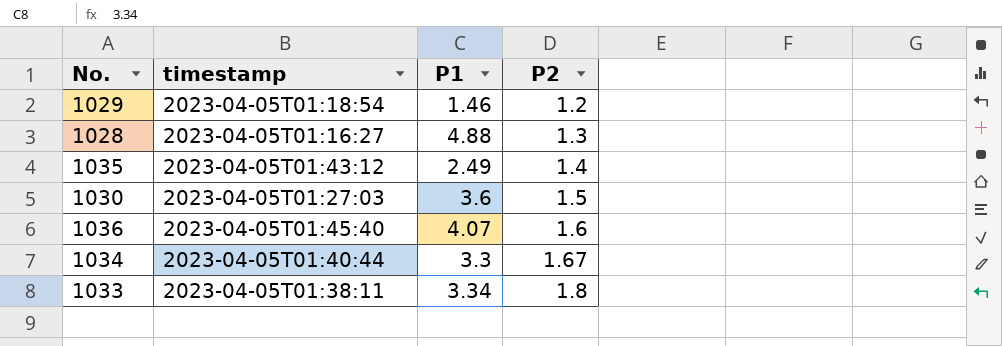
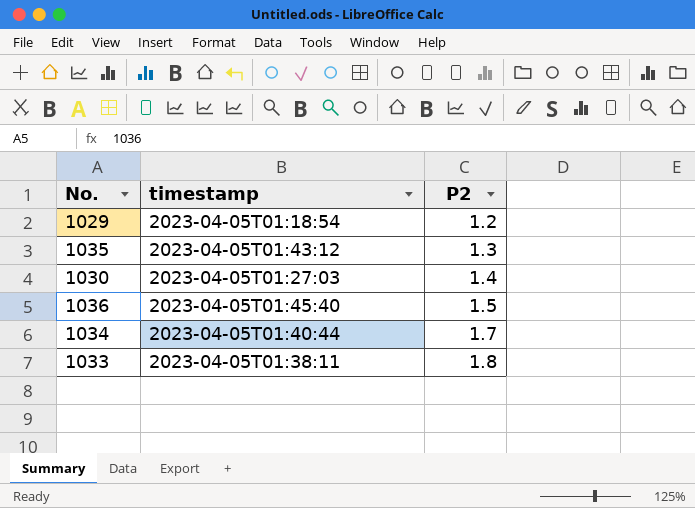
column P1 | position: 3 -> none
row 1028: 2023-04-05T01:16:27 | 4.88 | 1.3 -> none
1035 | P2: 1.4 -> 1.3
1030 | P2: 1.5 -> 1.4
1036 | P2: 1.6 -> 1.5
1034 | P2: 1.67 -> 1.7

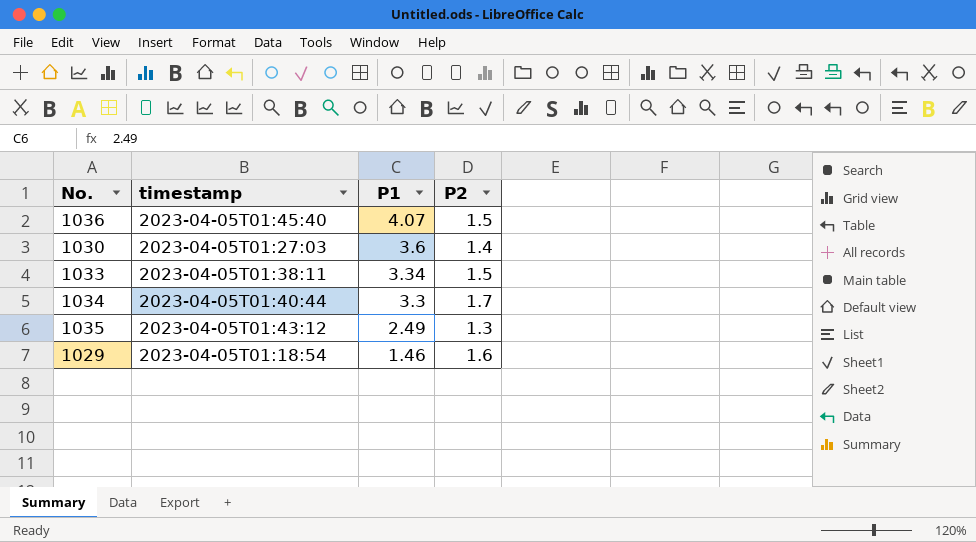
row order: P2 ascending -> P1 descending
column P1 | position: none -> 3
1033 | P2: 1.8 -> 1.5
1029 | P2: 1.2 -> 1.6

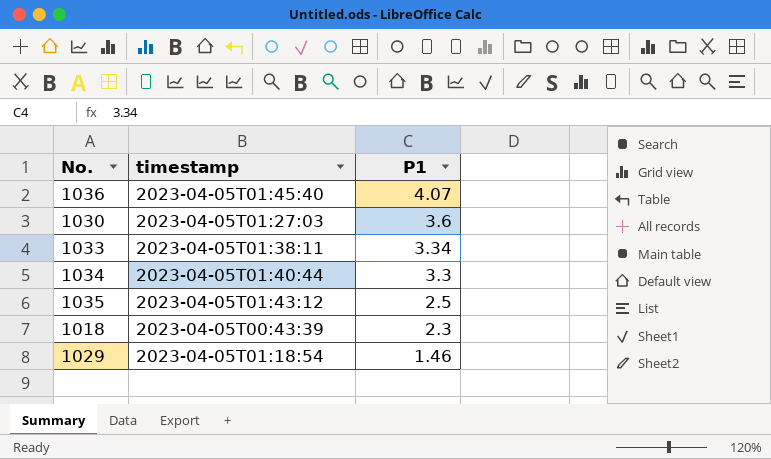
column P2 | position: 4 -> none
1035 | P1: 2.49 -> 2.5
row 1018: none -> 2023-04-05T00:43:39 | 2.3

